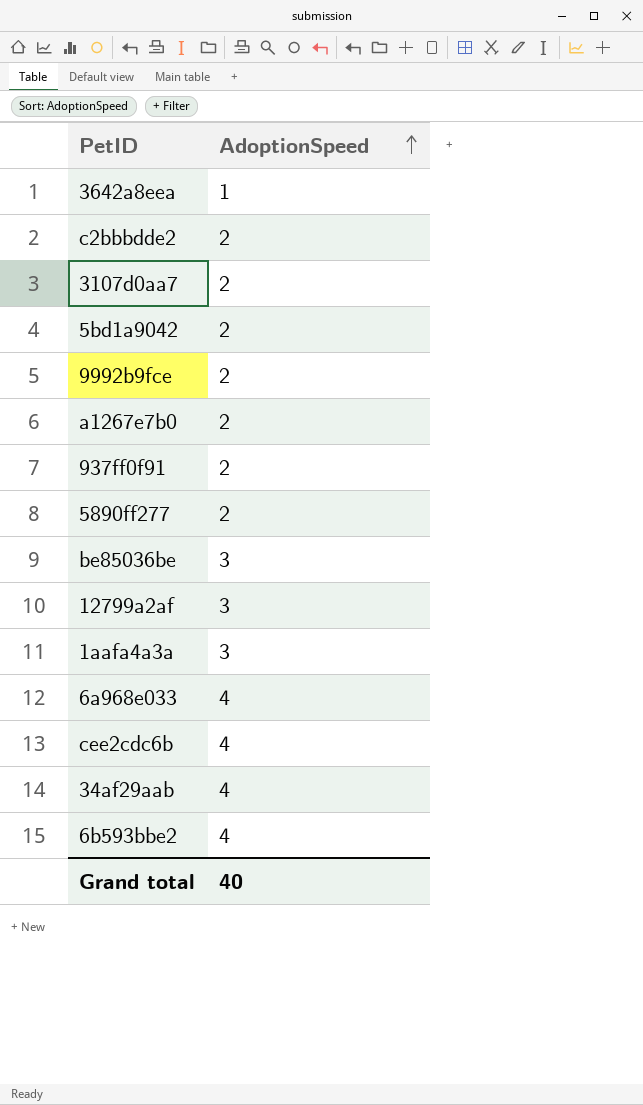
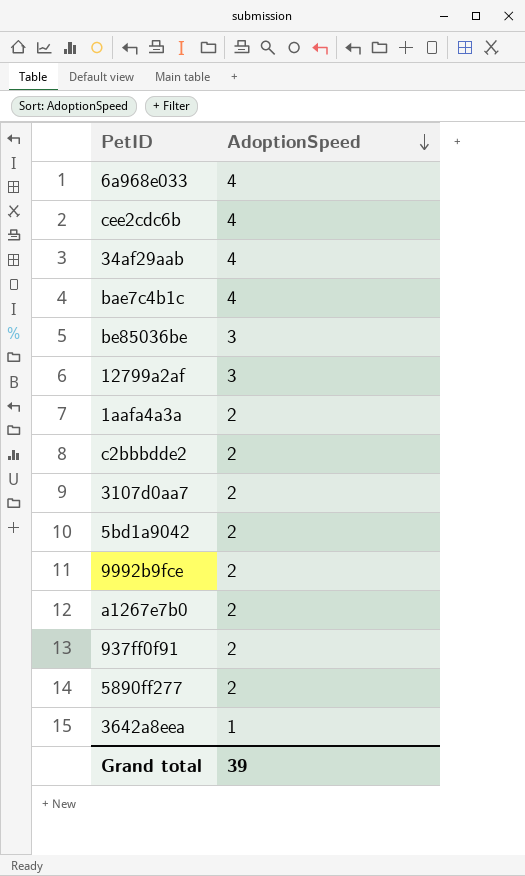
row order: AdoptionSpeed ascending -> AdoptionSpeed descending
row 6b593bbe2: 4 -> none
row bae7c4b1c: none -> 4
1aafa4a3a | AdoptionSpeed: 3 -> 2
Grand total | AdoptionSpeed: 40 -> 39

